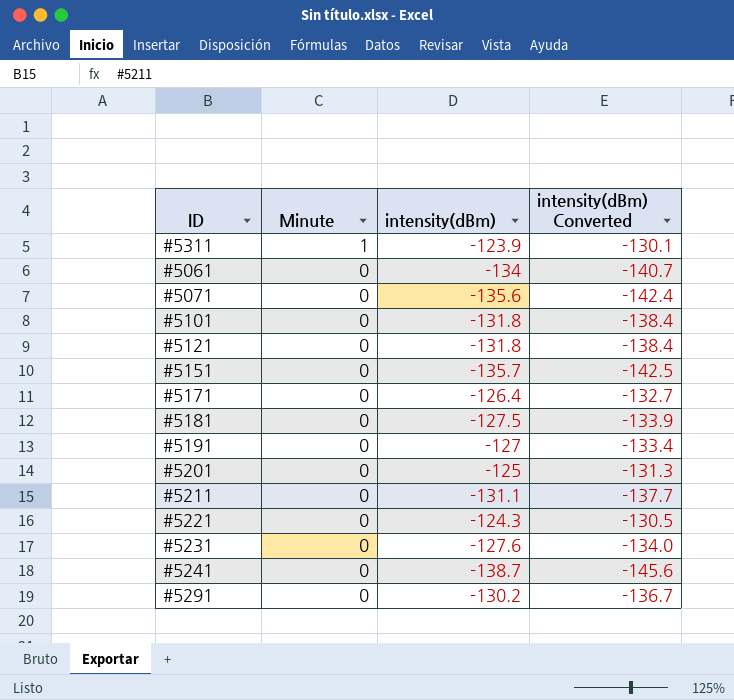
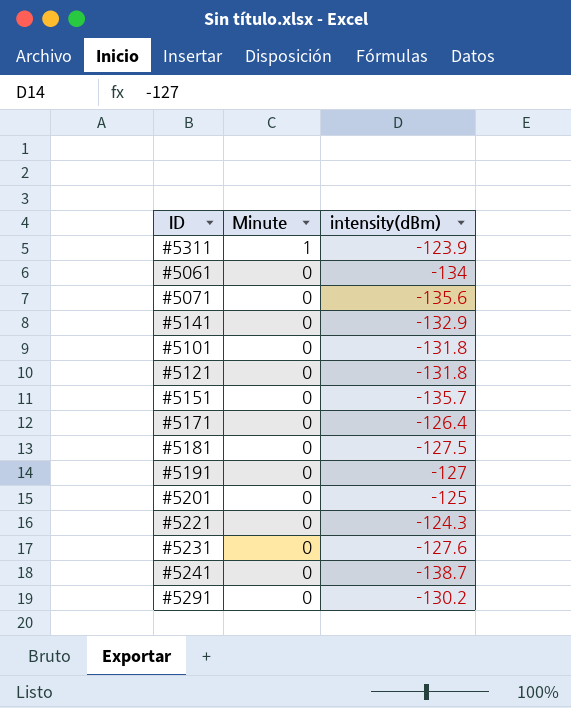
column intensity(dBm) Converted | formula: [intensity(dBm)] * 1.05 -> none
row #5211: 0 | -131.1 | -137.7 -> none
row #5141: none -> 0 | -132.9

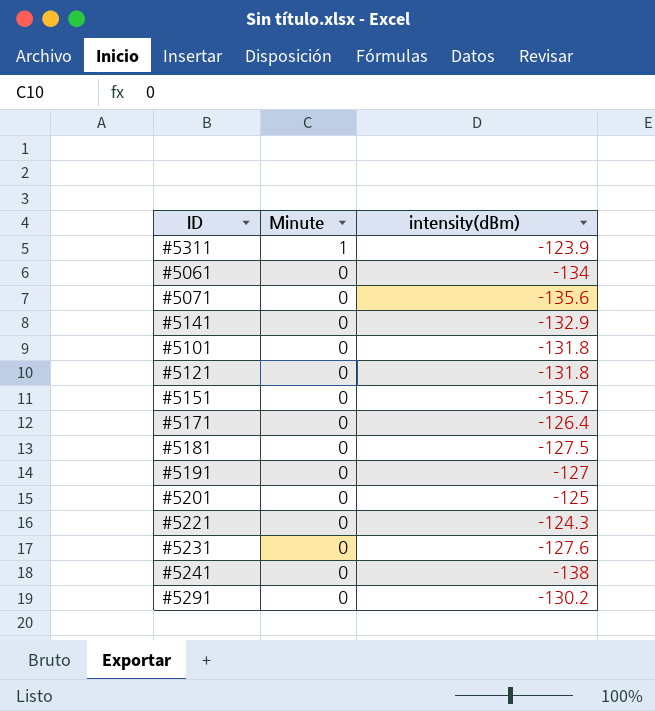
#5241 | intensity(dBm): -138.7 -> -138

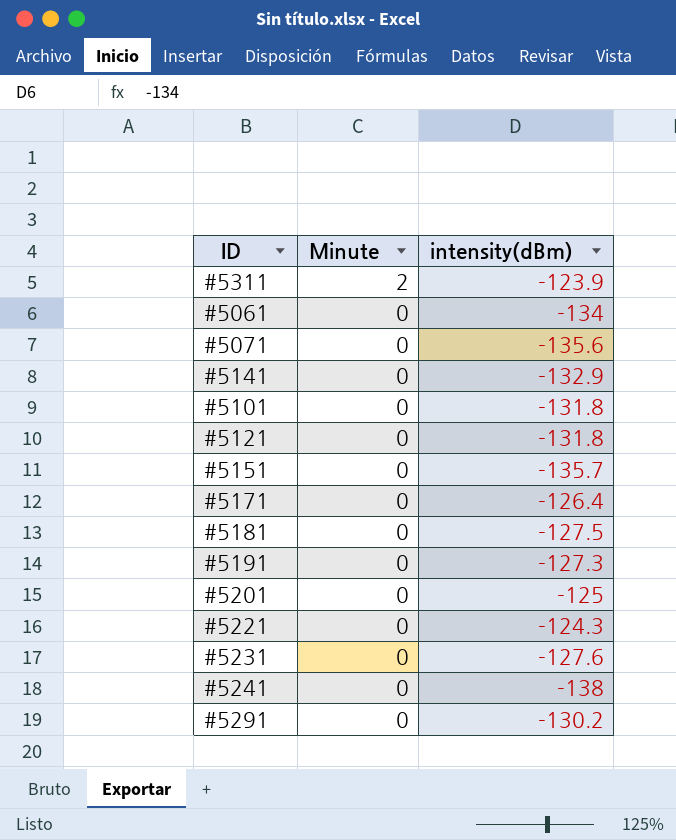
#5311 | Minute: 1 -> 2
#5191 | intensity(dBm): -127 -> -127.3

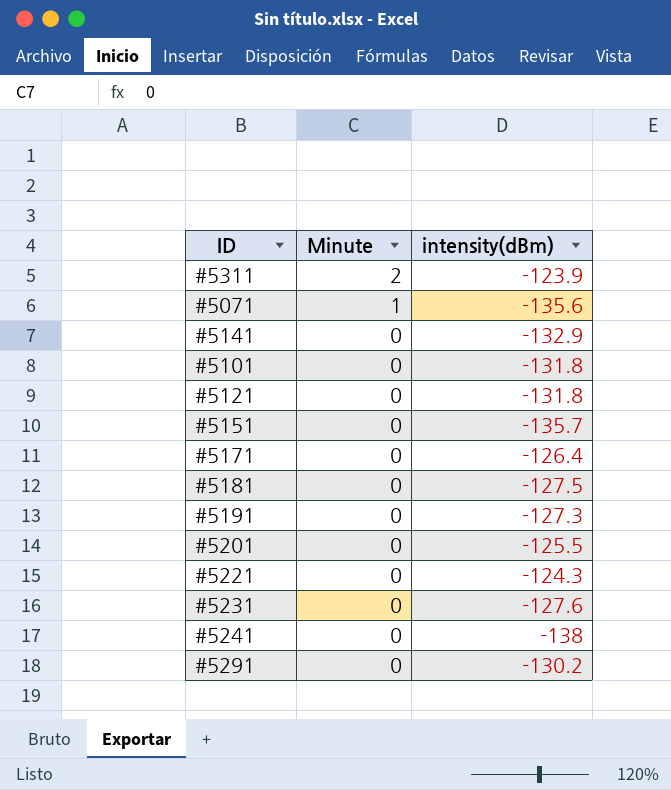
row #5061: 0 | -134 -> none
#5071 | Minute: 0 -> 1
#5201 | intensity(dBm): -125 -> -125.5

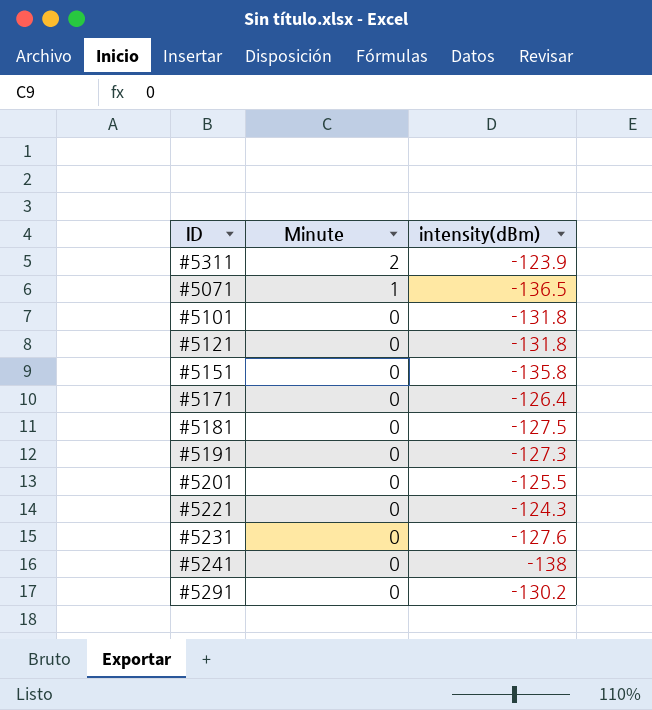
row #5141: 0 | -132.9 -> none
#5071 | intensity(dBm): -135.6 -> -136.5
#5151 | intensity(dBm): -135.7 -> -135.8

